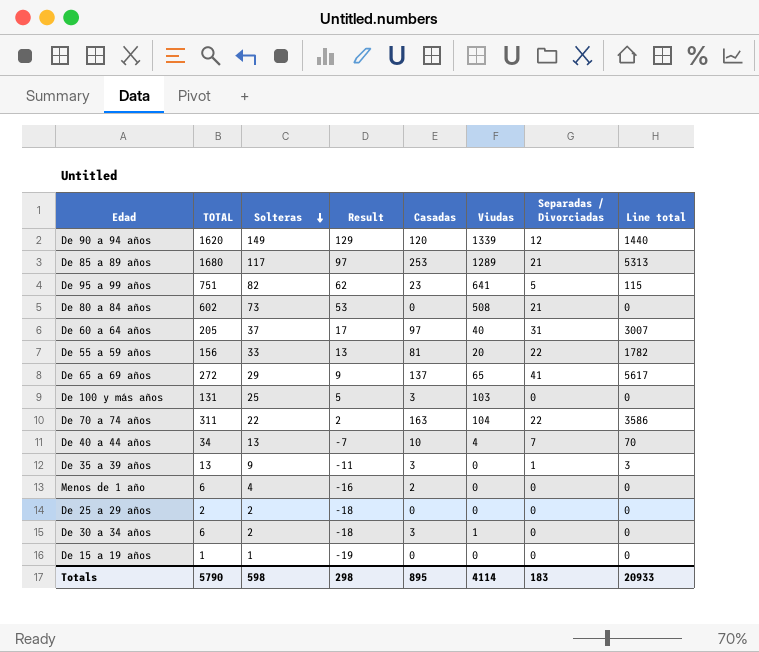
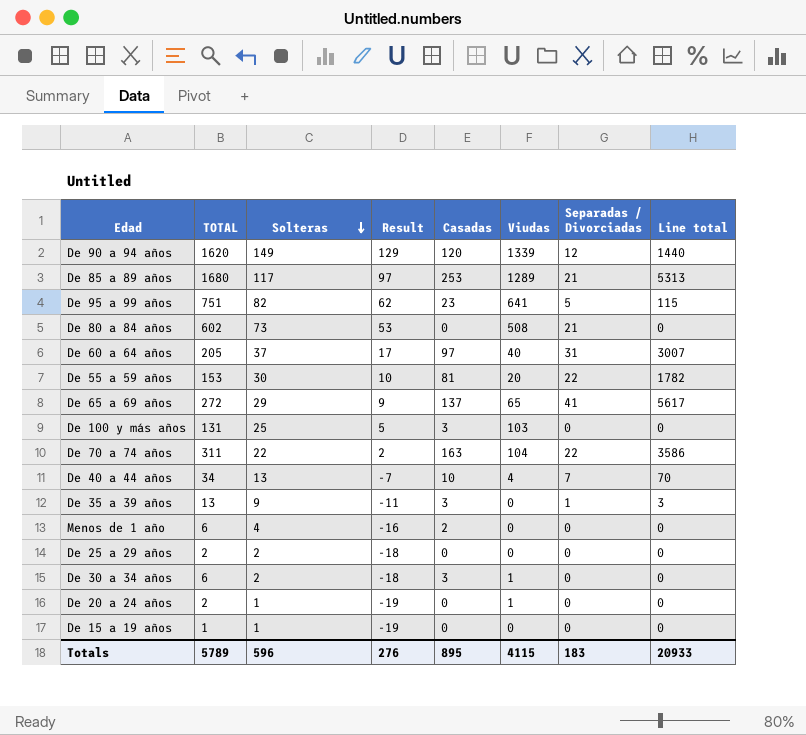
De 55 a 59 años | TOTAL: 156 -> 153
De 55 a 59 años | Solteras: 33 -> 30
De 55 a 59 años | Result: 13 -> 10
row De 20 a 24 años: none -> 2 | 1 | -19 | 0 | 1 | 0 | 0
Totals | TOTAL: 5790 -> 5789
Totals | Solteras: 598 -> 596
Totals | Result: 298 -> 276
Totals | Viudas: 4114 -> 4115

